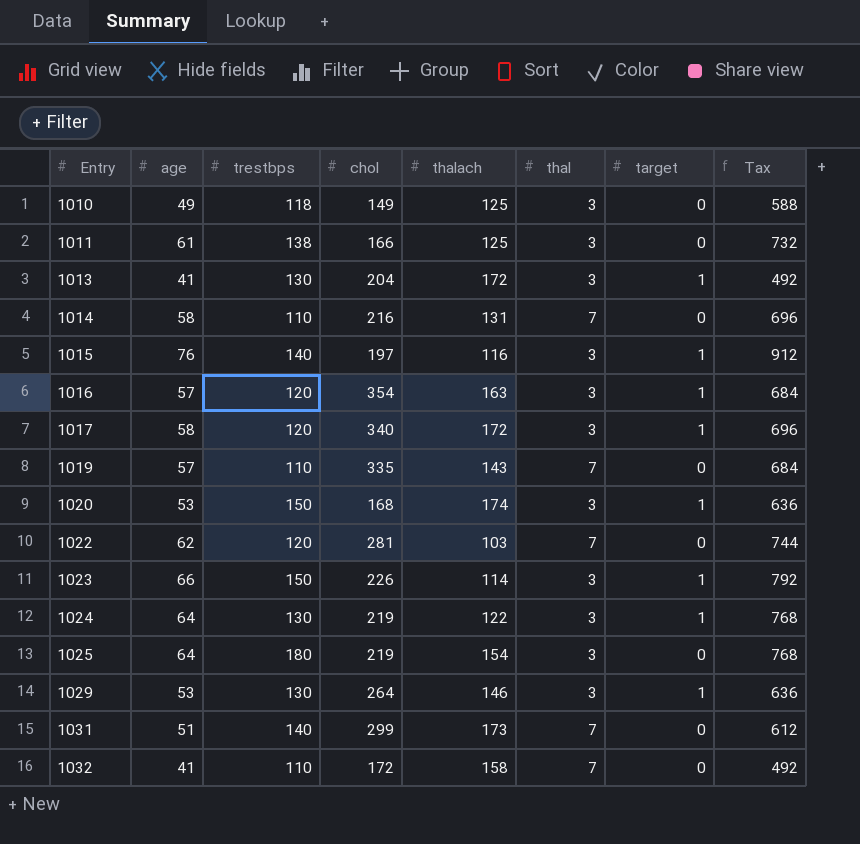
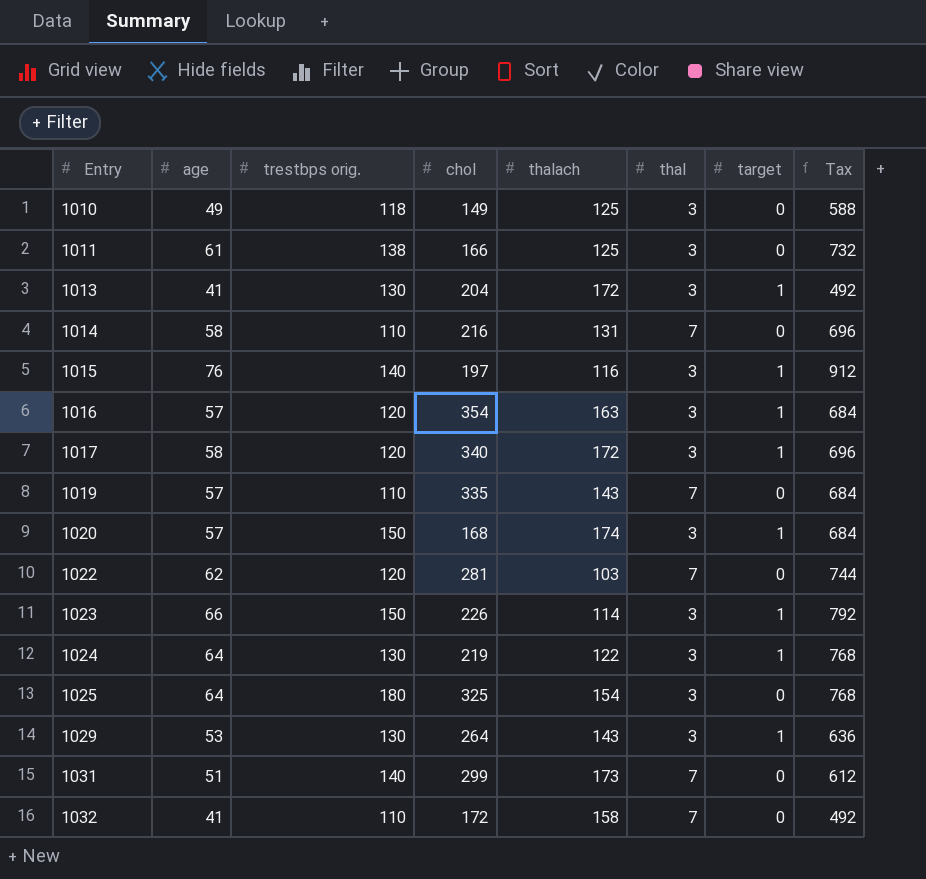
column name: trestbps -> trestbps orig.
1020 | age: 53 -> 57
1020 | Tax: 636 -> 684
1025 | chol: 219 -> 325
1029 | thalach: 146 -> 143

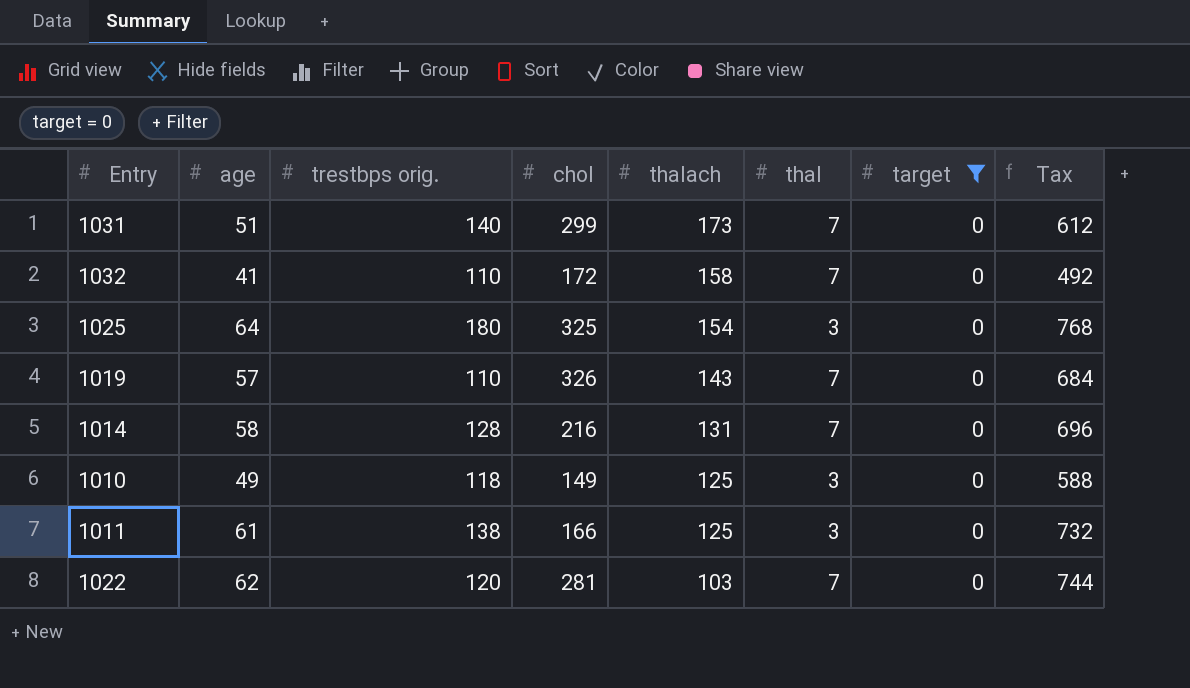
filter: none -> target = 0
row order: Entry ascending -> thalach descending
1019 | chol: 335 -> 326
1014 | trestbps orig.: 110 -> 128

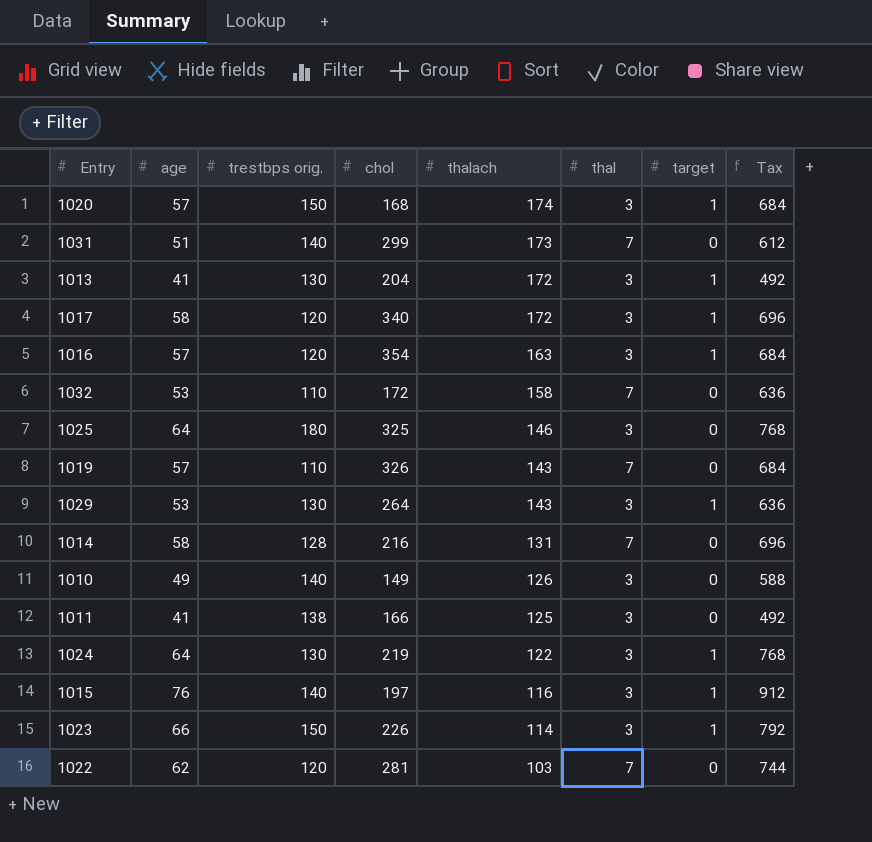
filter: target = 0 -> none
1032 | age: 41 -> 53
1032 | Tax: 492 -> 636
1025 | thalach: 154 -> 146
1010 | trestbps orig.: 118 -> 140
1010 | thalach: 125 -> 126
1011 | age: 61 -> 41
1011 | Tax: 732 -> 492

